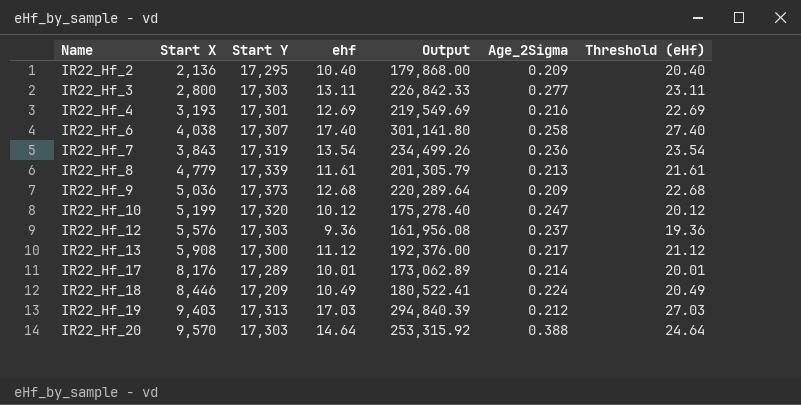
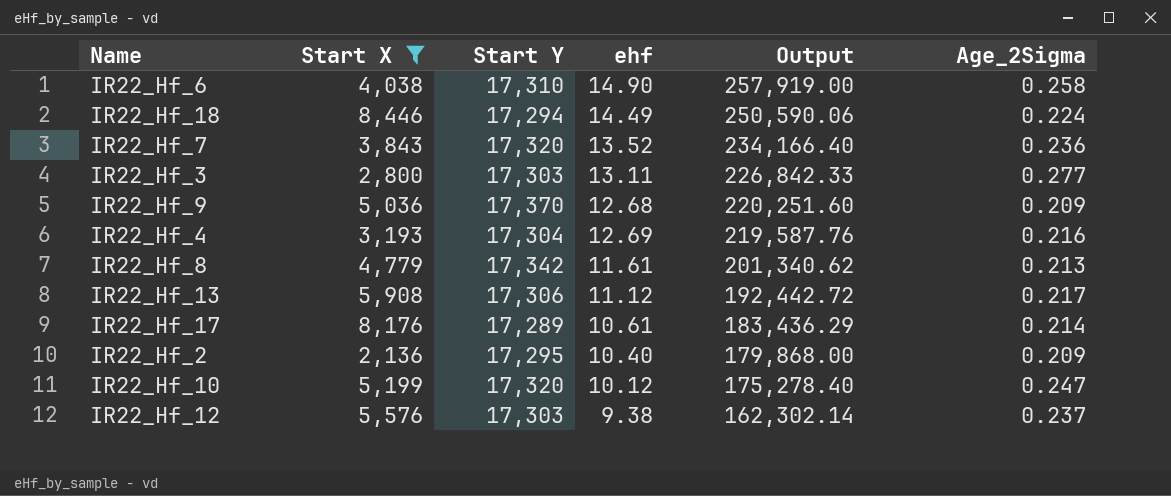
filter: none -> Start X <= 8,446
row order: Name ascending -> Output descending
column Threshold (eHf) | formula: [ehf] + 10 -> none
IR22_Hf_6 | Start Y: 17,307 -> 17,310
IR22_Hf_6 | ehf: 17.40 -> 14.90
IR22_Hf_6 | Output: 301,141.80 -> 257,919.00
IR22_Hf_18 | Start Y: 17,209 -> 17,294
IR22_Hf_18 | ehf: 10.49 -> 14.49
IR22_Hf_18 | Output: 180,522.41 -> 250,590.06
IR22_Hf_7 | Start Y: 17,319 -> 17,320
IR22_Hf_7 | ehf: 13.54 -> 13.52
IR22_Hf_7 | Output: 234,499.26 -> 234,166.40
IR22_Hf_9 | Start Y: 17,373 -> 17,370
IR22_Hf_9 | Output: 220,289.64 -> 220,251.60
IR22_Hf_4 | Start Y: 17,301 -> 17,304
IR22_Hf_4 | Output: 219,549.69 -> 219,587.76
IR22_Hf_8 | Start Y: 17,339 -> 17,342
IR22_Hf_8 | Output: 201,305.79 -> 201,340.62
IR22_Hf_13 | Start Y: 17,300 -> 17,306
IR22_Hf_13 | Output: 192,376.00 -> 192,442.72
IR22_Hf_17 | ehf: 10.01 -> 10.61
IR22_Hf_17 | Output: 173,062.89 -> 183,436.29
IR22_Hf_12 | ehf: 9.36 -> 9.38
IR22_Hf_12 | Output: 161,956.08 -> 162,302.14

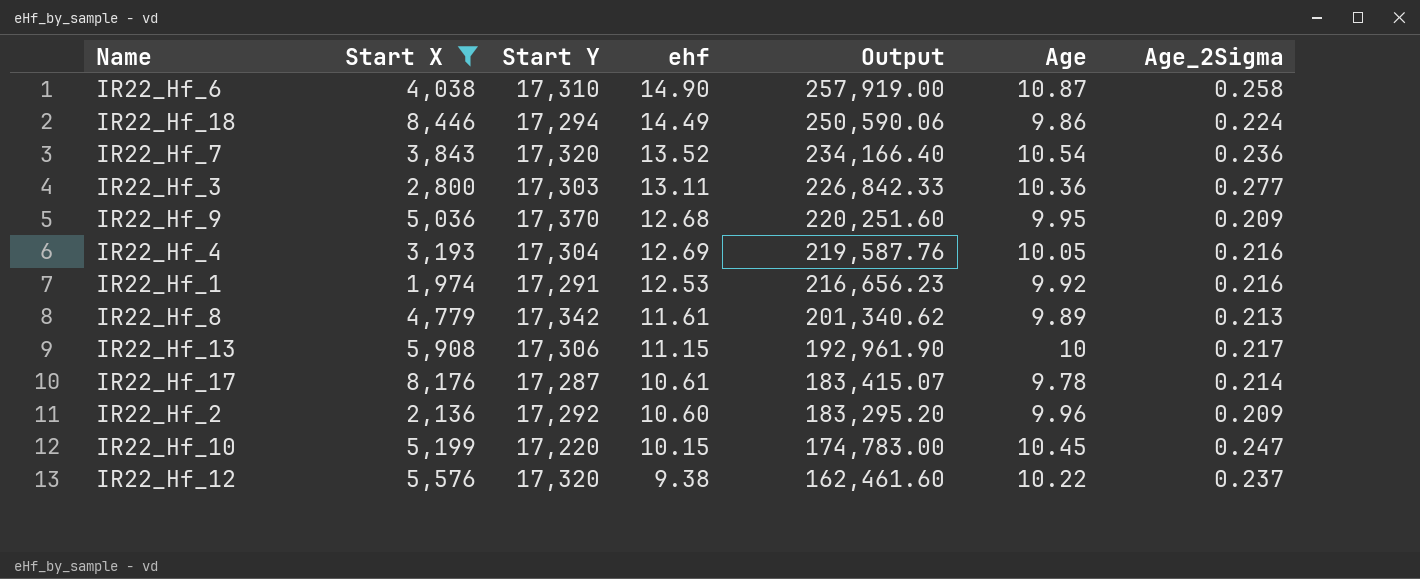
column Age | position: none -> 6
row IR22_Hf_1: none -> 1,974 | 17,291 | 12.53 | 216,656.23 | 9.92 | 0.216
IR22_Hf_13 | ehf: 11.12 -> 11.15
IR22_Hf_13 | Output: 192,442.72 -> 192,961.90
IR22_Hf_17 | Start Y: 17,289 -> 17,287
IR22_Hf_17 | Output: 183,436.29 -> 183,415.07
IR22_Hf_2 | Start Y: 17,295 -> 17,292
IR22_Hf_2 | ehf: 10.40 -> 10.60
IR22_Hf_2 | Output: 179,868.00 -> 183,295.20
IR22_Hf_10 | Start Y: 17,320 -> 17,220
IR22_Hf_10 | ehf: 10.12 -> 10.15
IR22_Hf_10 | Output: 175,278.40 -> 174,783.00
IR22_Hf_12 | Start Y: 17,303 -> 17,320
IR22_Hf_12 | Output: 162,302.14 -> 162,461.60

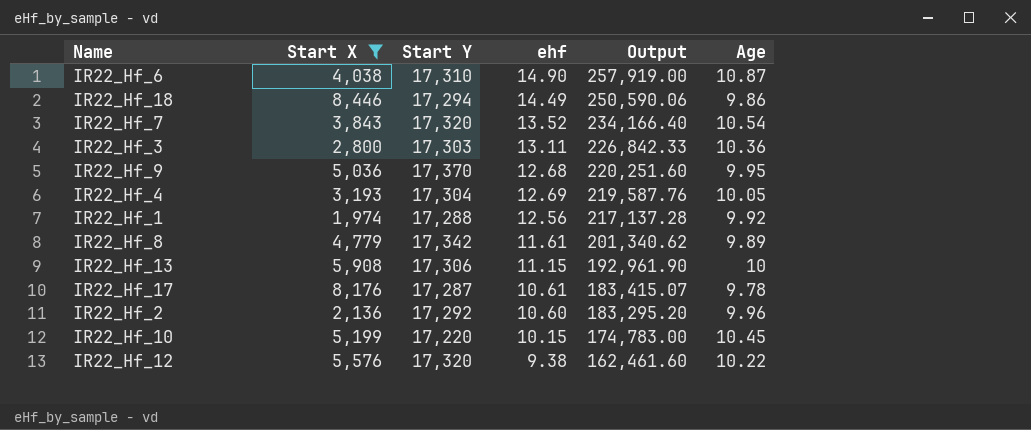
column Age_2Sigma | position: 7 -> none
IR22_Hf_1 | Start Y: 17,291 -> 17,288
IR22_Hf_1 | ehf: 12.53 -> 12.56
IR22_Hf_1 | Output: 216,656.23 -> 217,137.28

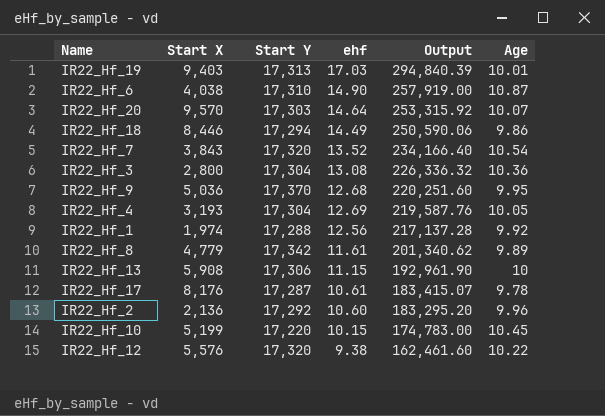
filter: Start X <= 8,446 -> none
IR22_Hf_3 | Start Y: 17,303 -> 17,304
IR22_Hf_3 | ehf: 13.11 -> 13.08
IR22_Hf_3 | Output: 226,842.33 -> 226,336.32

